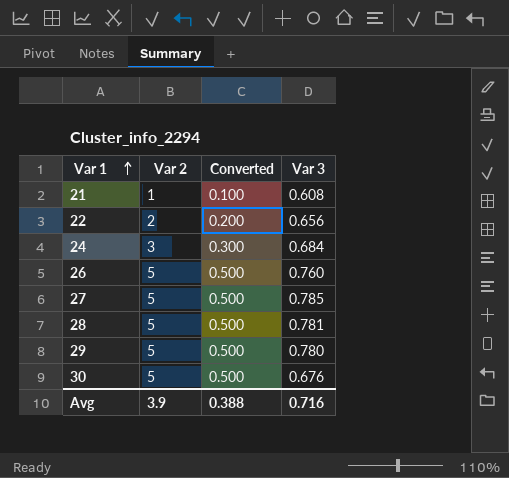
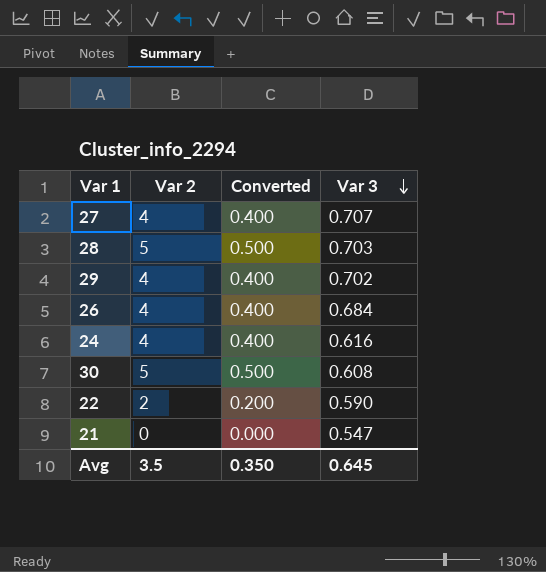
row order: Var 1 ascending -> Var 3 descending
27 | Var 2: 5 -> 4
27 | Converted: 0.500 -> 0.400
27 | Var 3: 0.785 -> 0.707
28 | Var 3: 0.781 -> 0.703
29 | Var 2: 5 -> 4
29 | Converted: 0.500 -> 0.400
29 | Var 3: 0.780 -> 0.702
26 | Var 2: 5 -> 4
26 | Converted: 0.500 -> 0.400
26 | Var 3: 0.760 -> 0.684
24 | Var 2: 3 -> 4
24 | Converted: 0.300 -> 0.400
24 | Var 3: 0.684 -> 0.616
30 | Var 3: 0.676 -> 0.608
22 | Var 3: 0.656 -> 0.590
21 | Var 2: 1 -> 0
21 | Converted: 0.100 -> 0.000
21 | Var 3: 0.608 -> 0.547
Avg | Var 2: 3.9 -> 3.5
Avg | Converted: 0.388 -> 0.350
Avg | Var 3: 0.716 -> 0.645

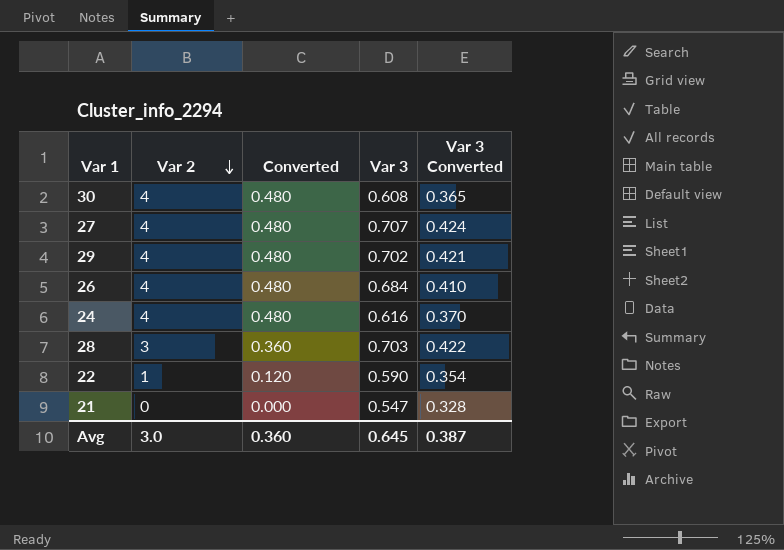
row order: Var 3 descending -> Var 2 descending
column Converted | formula: [Var 2] * 0.1 -> [Var 2] * 0.12
column Var 3 Converted | formula: none -> [Var 3] * 0.6
30 | Var 2: 5 -> 4
28 | Var 2: 5 -> 3
22 | Var 2: 2 -> 1
Avg | Var 2: 3.5 -> 3.0
Avg | Converted: 0.350 -> 0.360

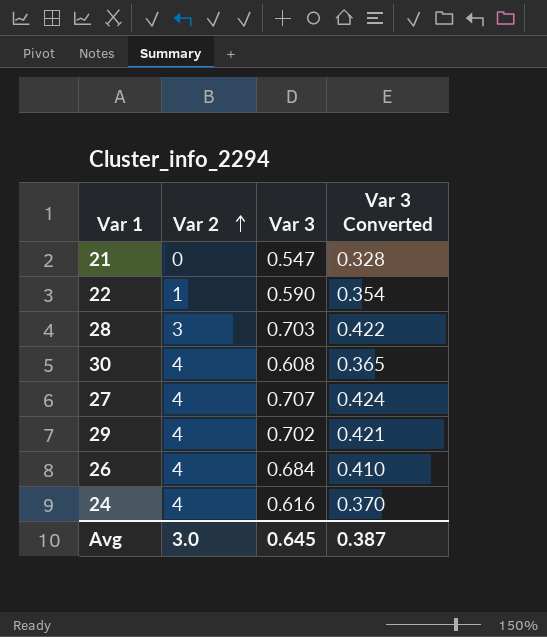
row order: Var 2 descending -> Var 2 ascending
column Converted | formula: [Var 2] * 0.12 -> none

